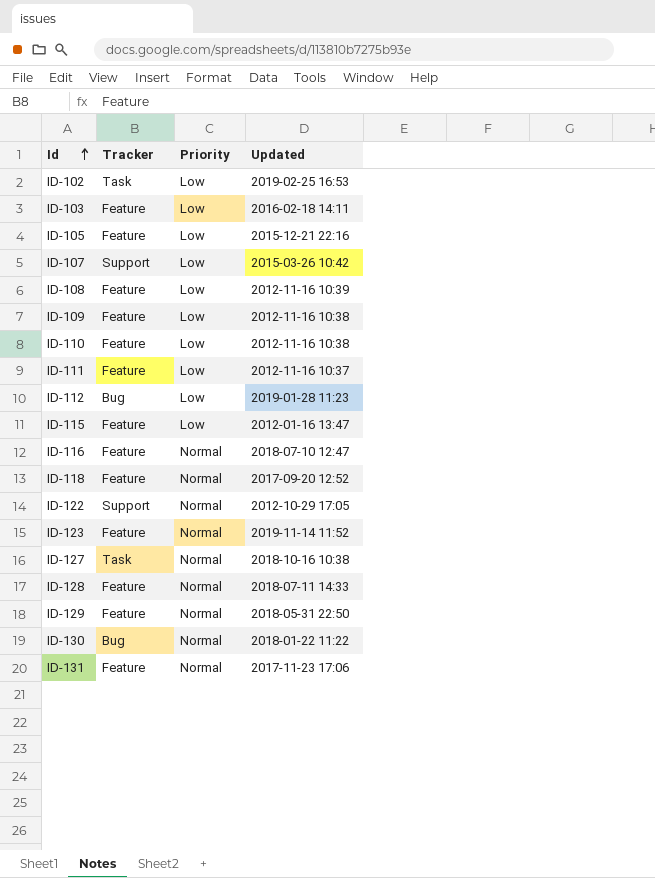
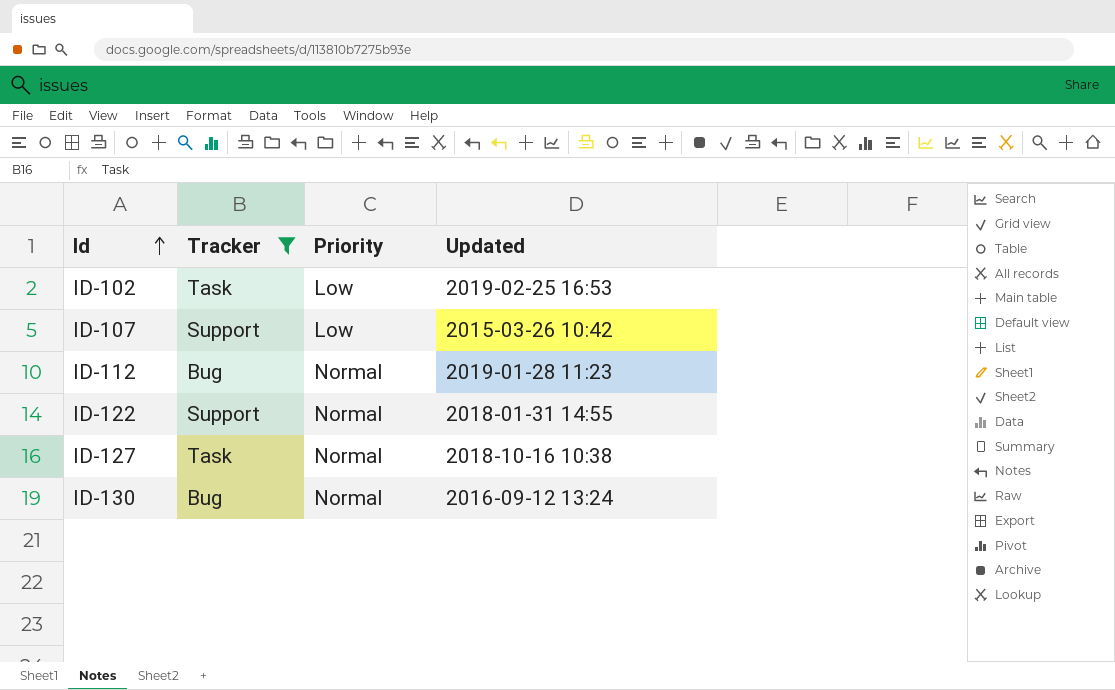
filter: none -> Tracker != Feature
ID-112 | Priority: Low -> Normal
ID-122 | Updated: 2012-10-29 17:05 -> 2018-01-31 14:55
ID-130 | Updated: 2018-01-22 11:22 -> 2016-09-12 13:24

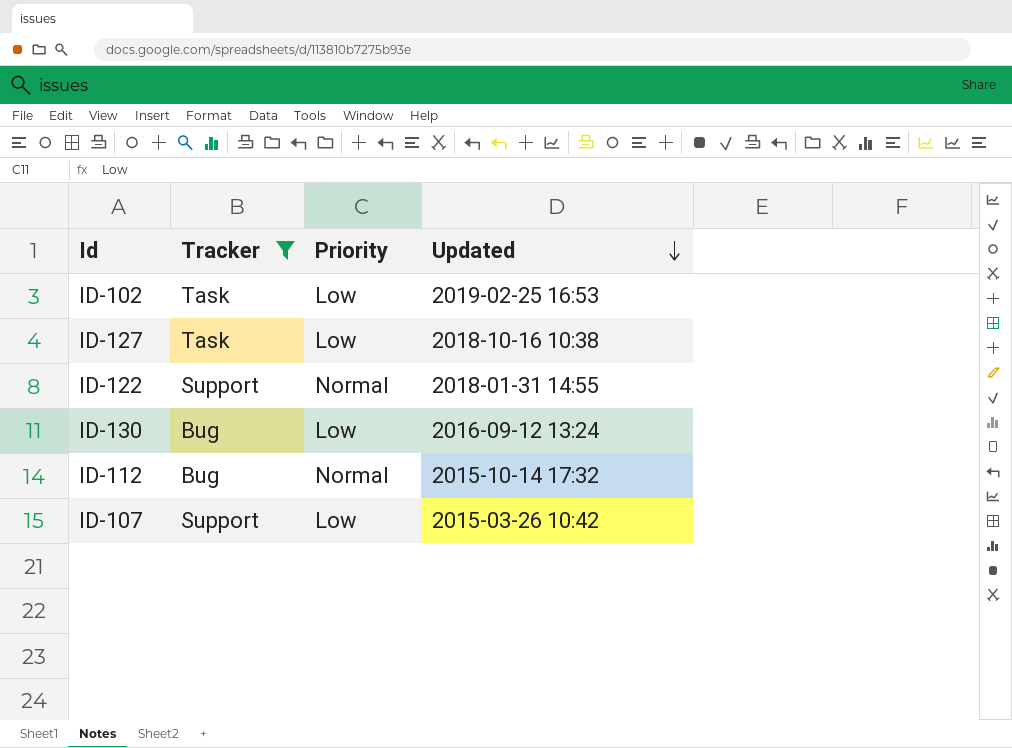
row order: Id ascending -> Updated descending
ID-127 | Priority: Normal -> Low
ID-130 | Priority: Normal -> Low
ID-112 | Updated: 2019-01-28 11:23 -> 2015-10-14 17:32

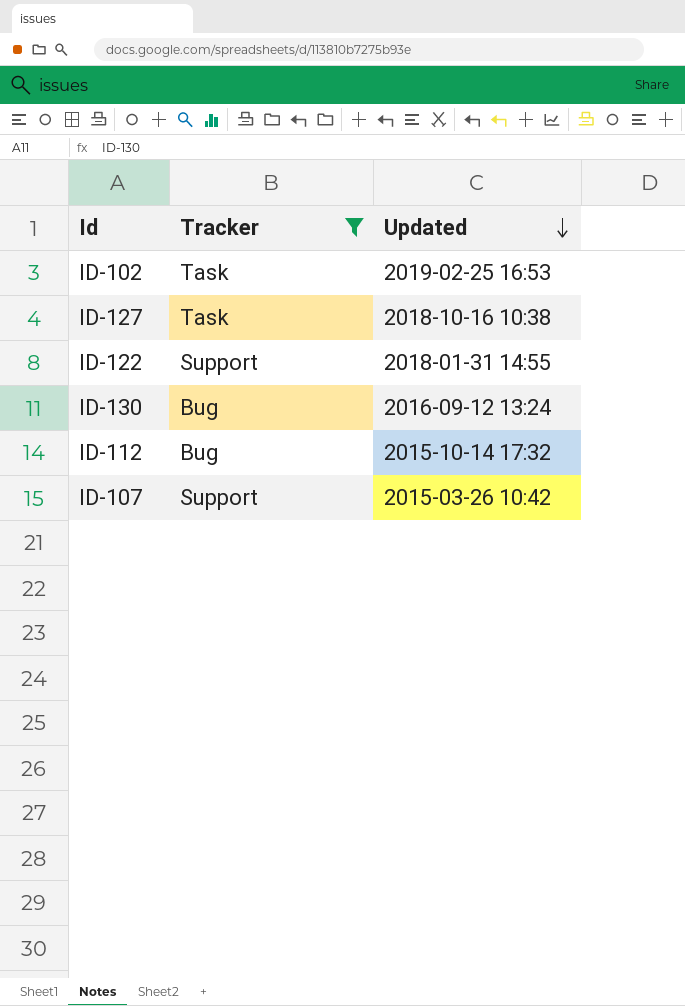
column Priority | position: 3 -> none

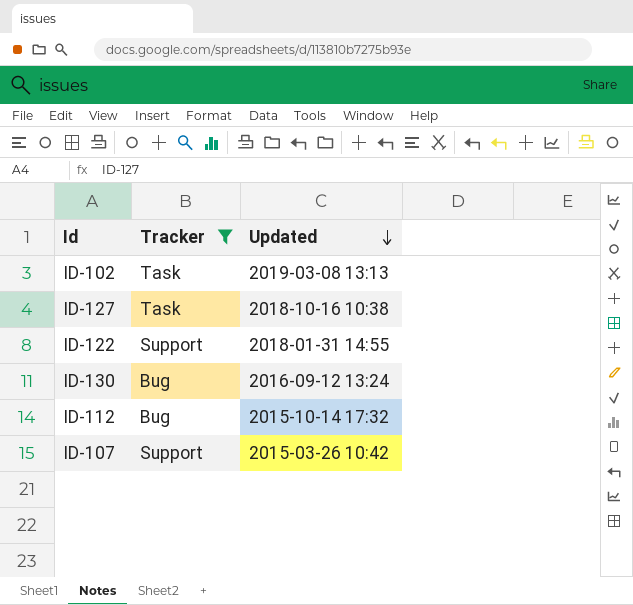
ID-102 | Updated: 2019-02-25 16:53 -> 2019-03-08 13:13

